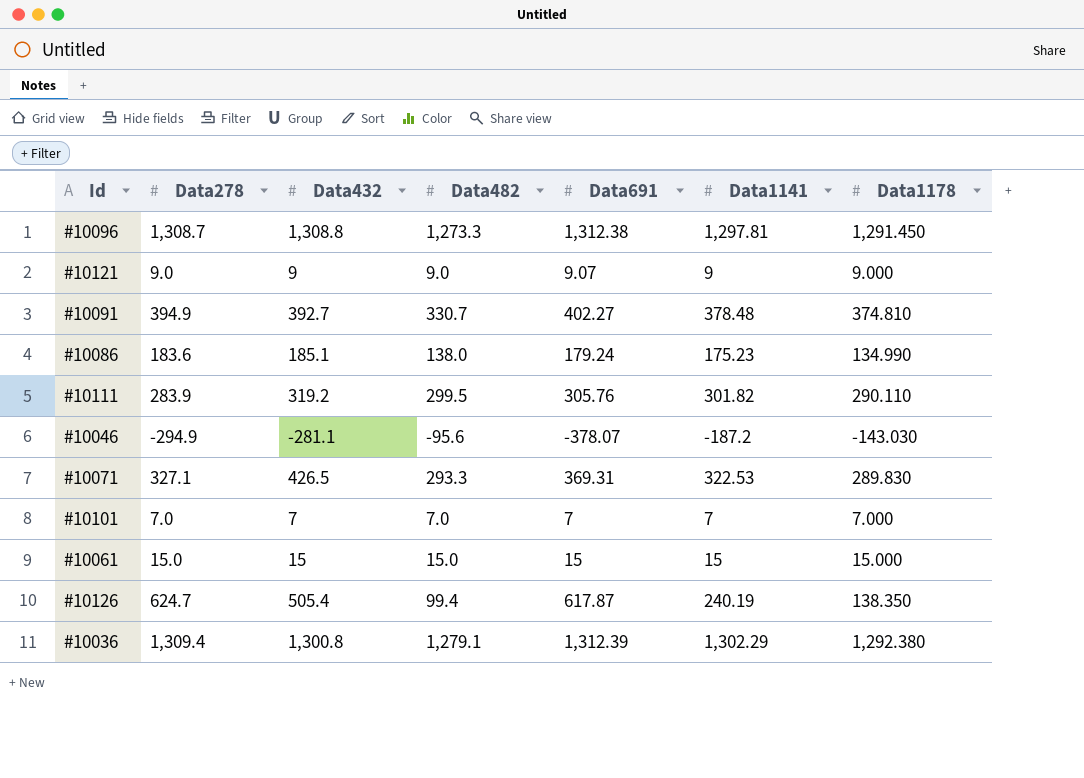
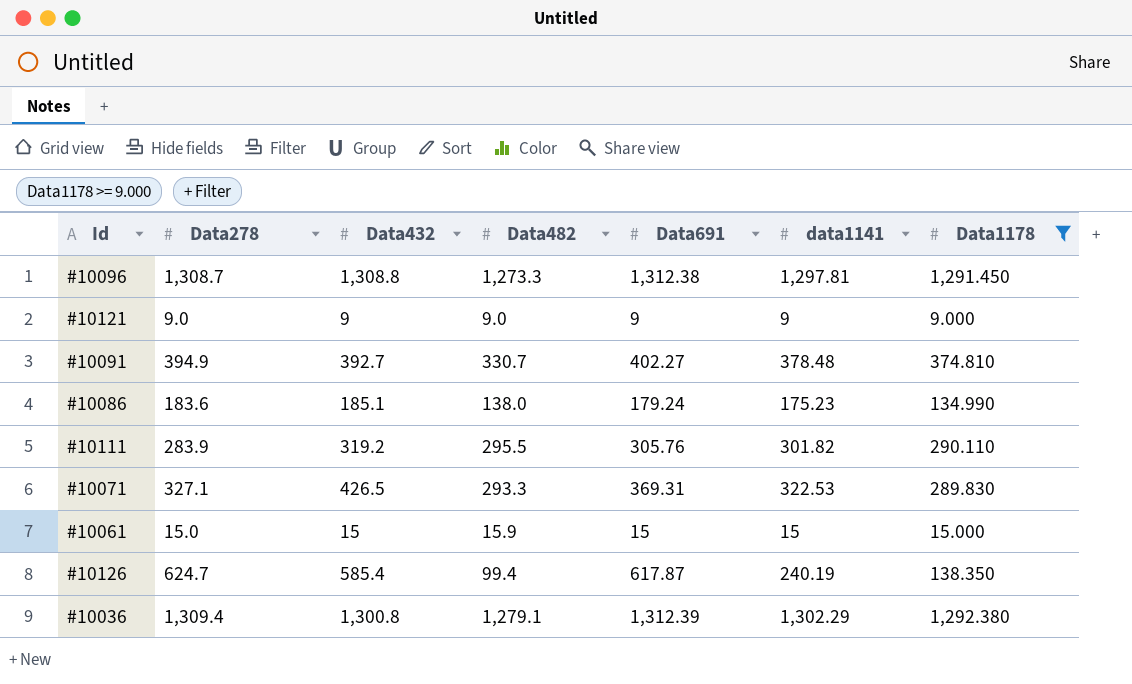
filter: none -> Data1178 >= 9.000
column name: Data1141 -> data1141
#10121 | Data691: 9.07 -> 9
#10111 | Data482: 299.5 -> 295.5
#10061 | Data482: 15.0 -> 15.9
#10126 | Data432: 505.4 -> 585.4

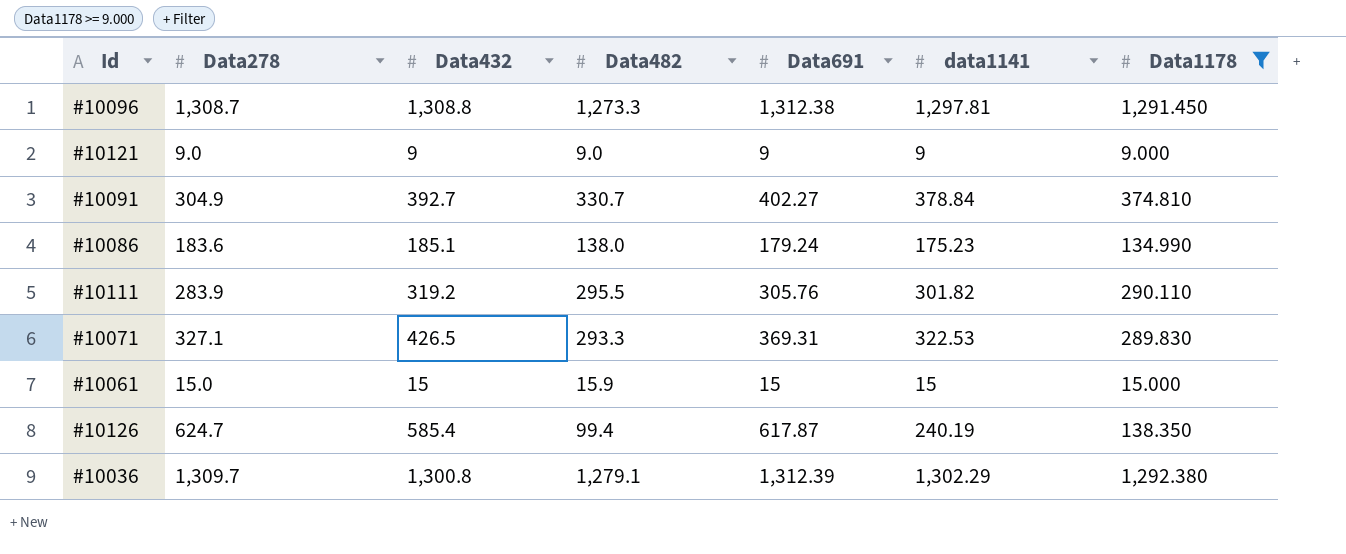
#10091 | Data278: 394.9 -> 304.9
#10091 | data1141: 378.48 -> 378.84
#10036 | Data278: 1,309.4 -> 1,309.7

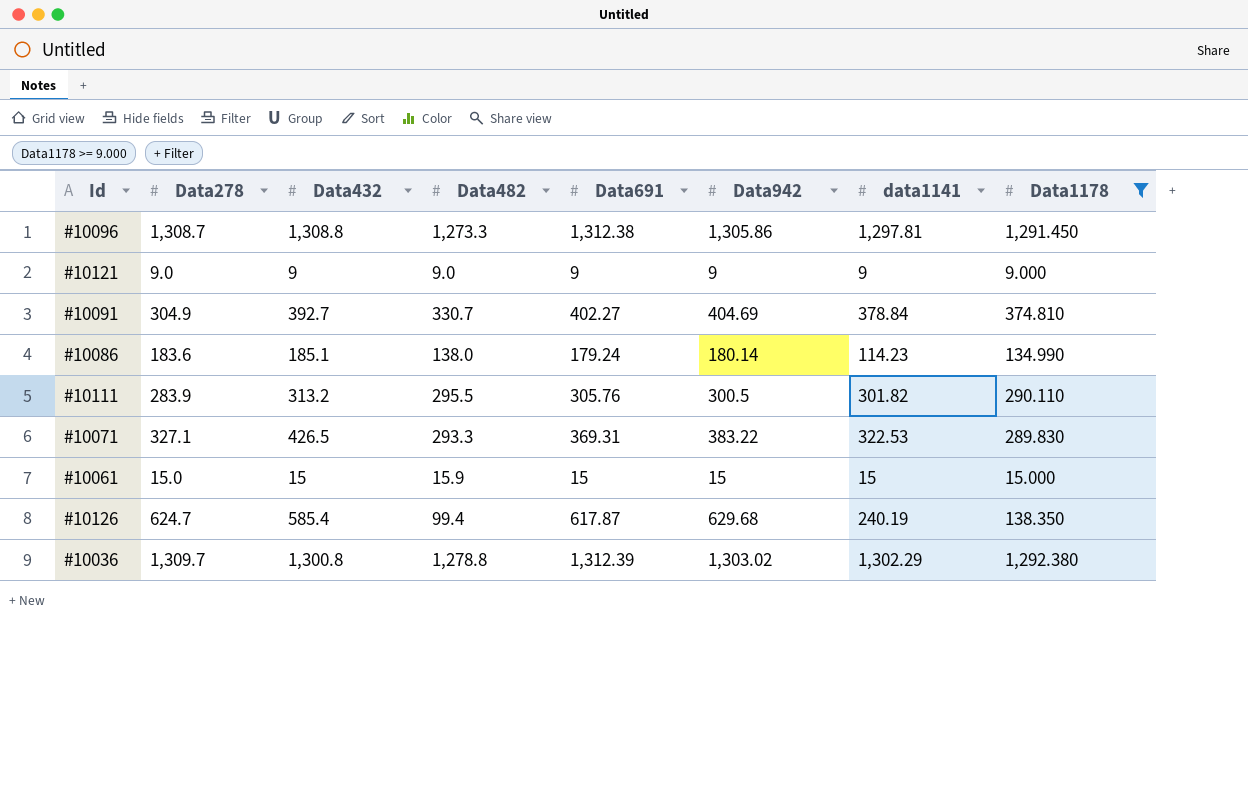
column Data942 | position: none -> 6
#10086 | data1141: 175.23 -> 114.23
#10111 | Data432: 319.2 -> 313.2
#10036 | Data482: 1,279.1 -> 1,278.8

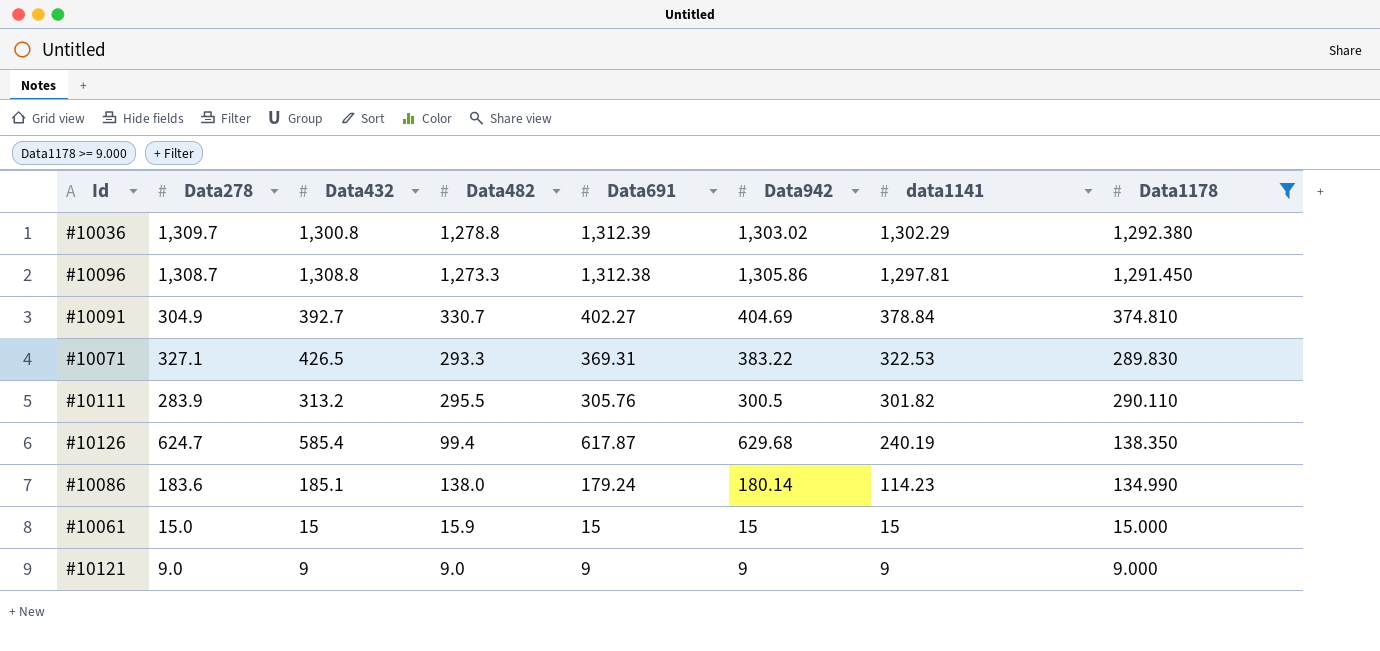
row order: none -> data1141 descending

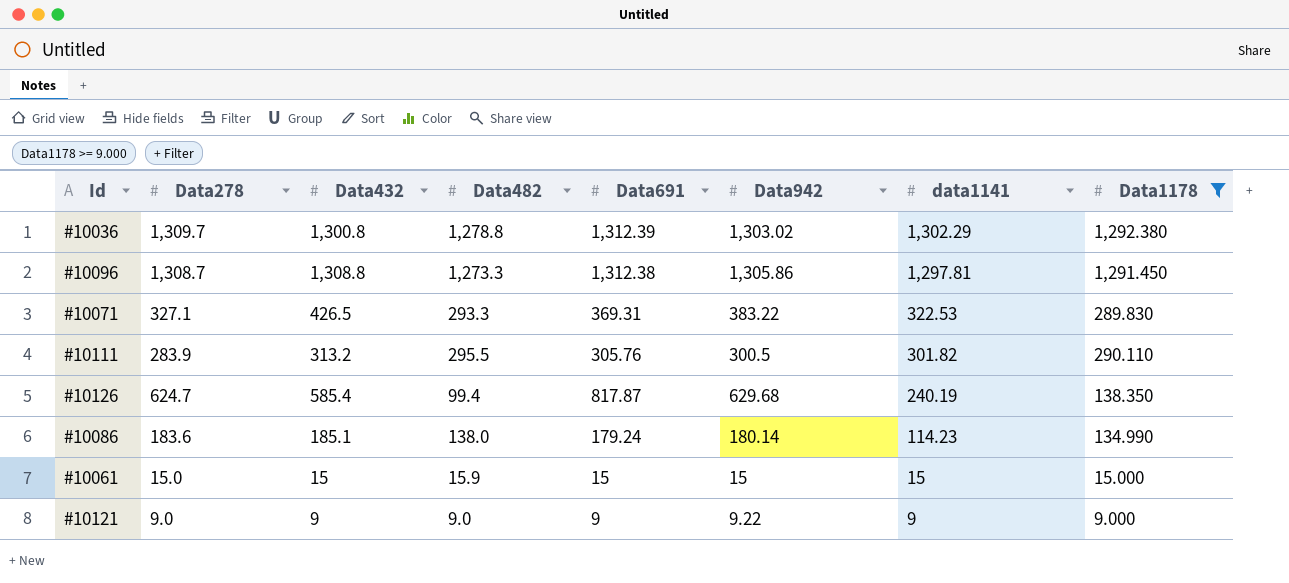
row #10091: 304.9 | 392.7 | 330.7 | 402.27 | 404.69 | 378.84 | 374.810 -> none
#10126 | Data691: 617.87 -> 817.87
#10121 | Data942: 9 -> 9.22

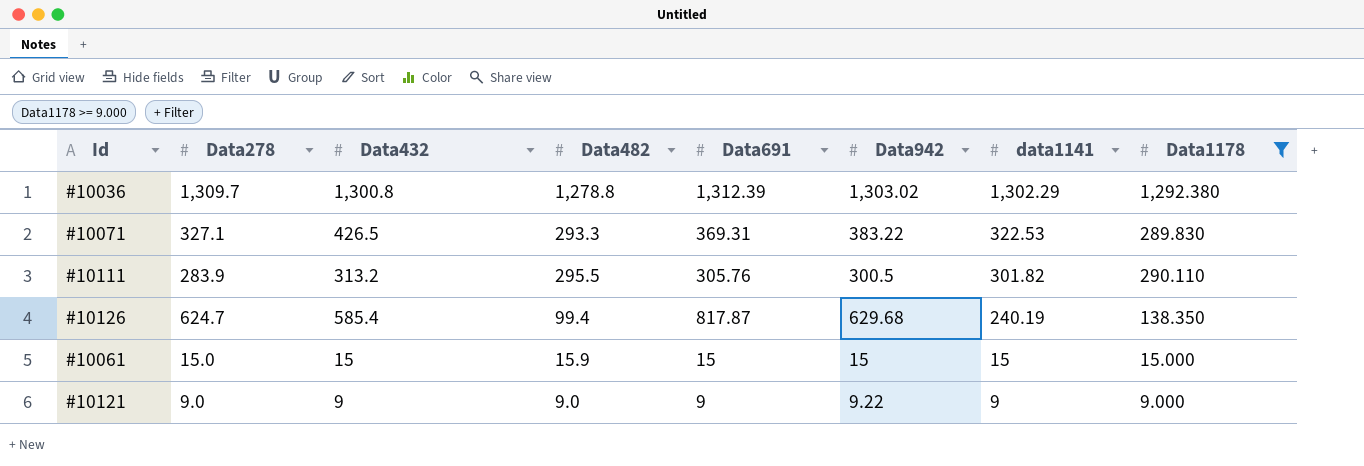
row #10096: 1,308.7 | 1,308.8 | 1,273.3 | 1,312.38 | 1,305.86 | 1,297.81 | 1,291.450 -> none
row #10086: 183.6 | 185.1 | 138.0 | 179.24 | 180.14 | 114.23 | 134.990 -> none

